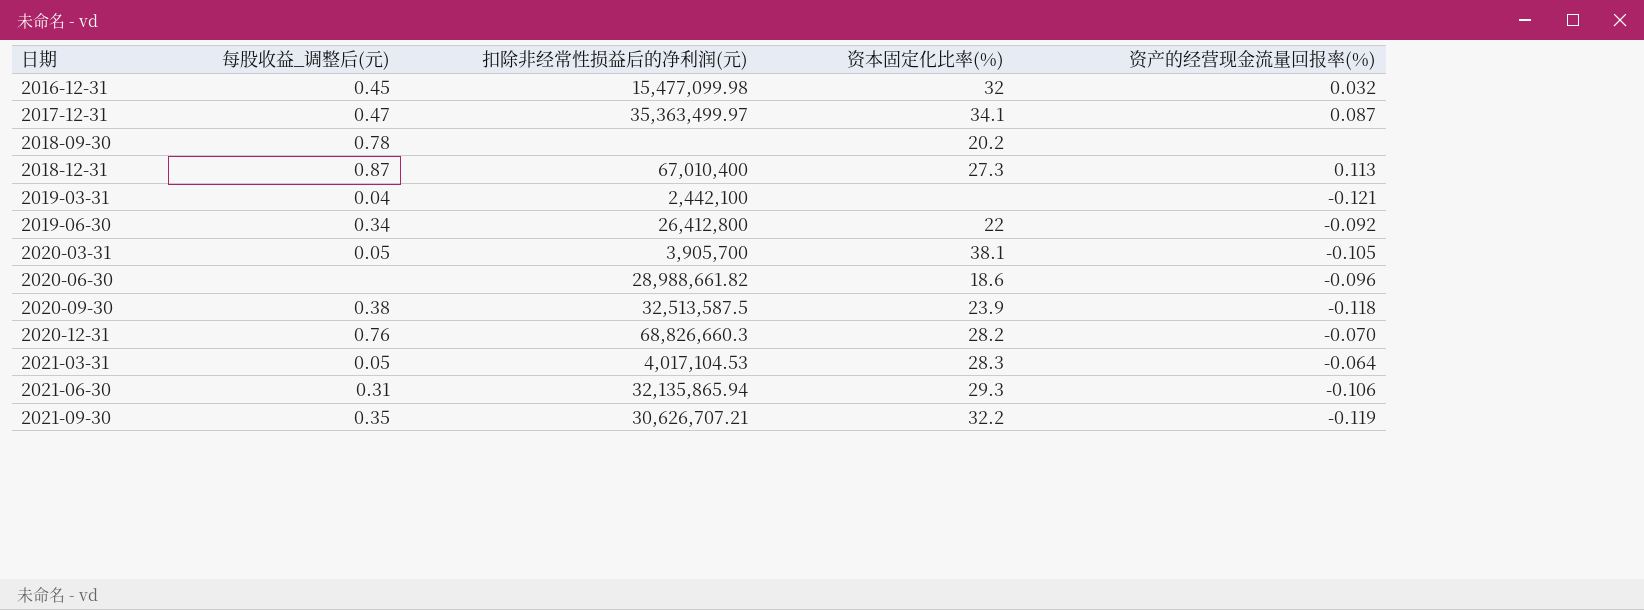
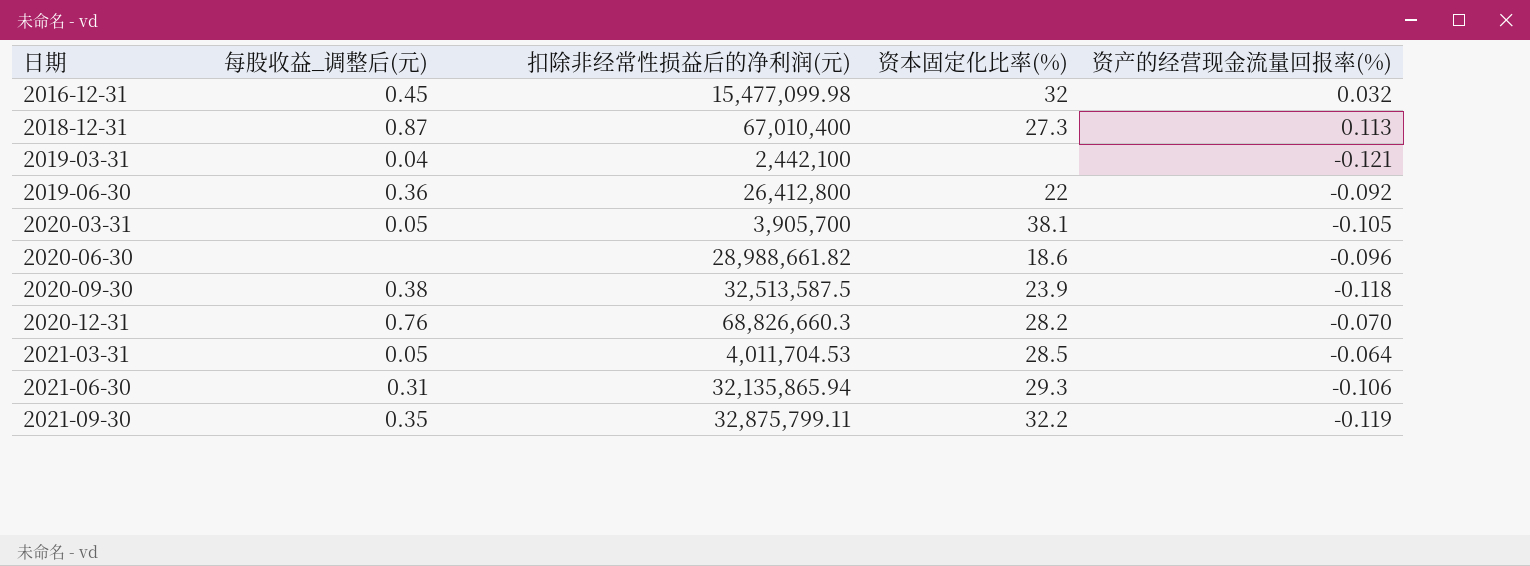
row 2017-12-31: 0.47 | 35,363,499.97 | 34.1 | 0.087 -> none
row 2018-09-30: 0.78 | none | 20.2 | none -> none
2019-06-30 | 每股收益_调整后(元): 0.34 -> 0.36
2021-03-31 | 扣除非经常性损益后的净利润(元): 4,017,104.53 -> 4,011,704.53
2021-03-31 | 资本固定化比率(%): 28.3 -> 28.5
2021-09-30 | 扣除非经常性损益后的净利润(元): 30,626,707.21 -> 32,875,799.11

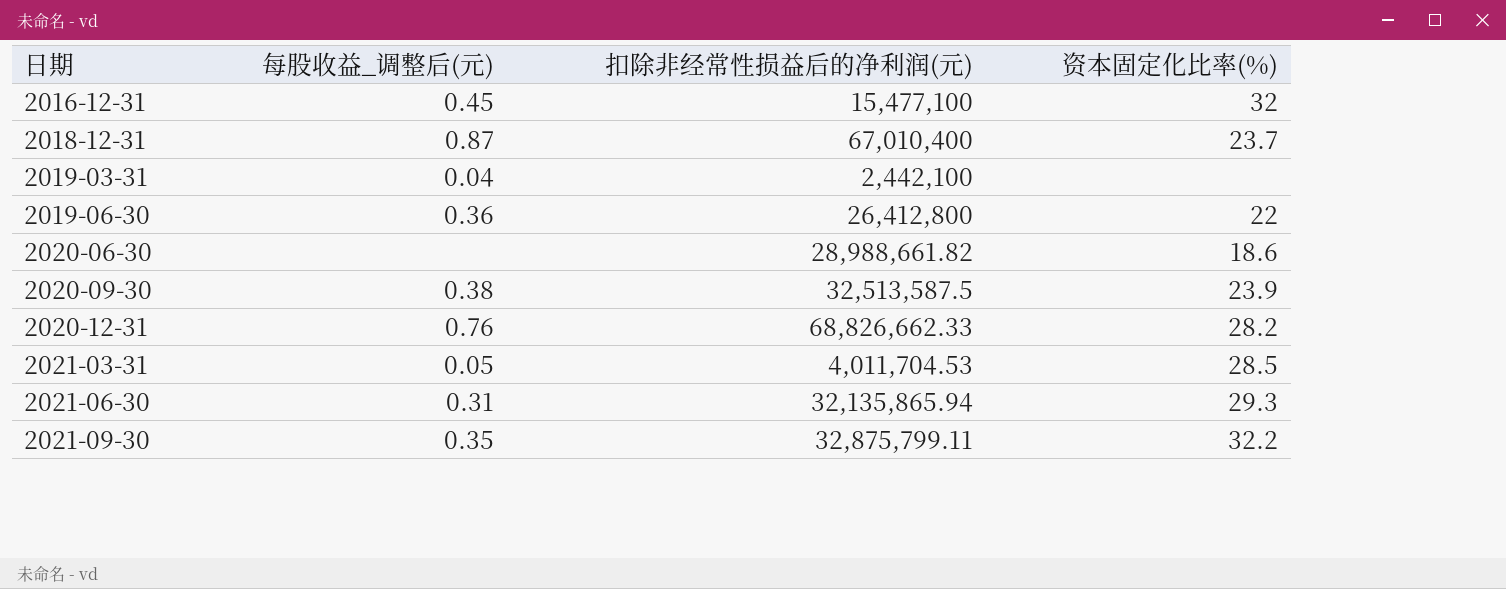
column 资产的经营现金流量回报率(%) | position: 5 -> none
row 2020-03-31: 0.05 | 3,905,700 | 38.1 | -0.105 -> none
2016-12-31 | 扣除非经常性损益后的净利润(元): 15,477,099.98 -> 15,477,100
2018-12-31 | 资本固定化比率(%): 27.3 -> 23.7
2020-12-31 | 扣除非经常性损益后的净利润(元): 68,826,660.3 -> 68,826,662.33

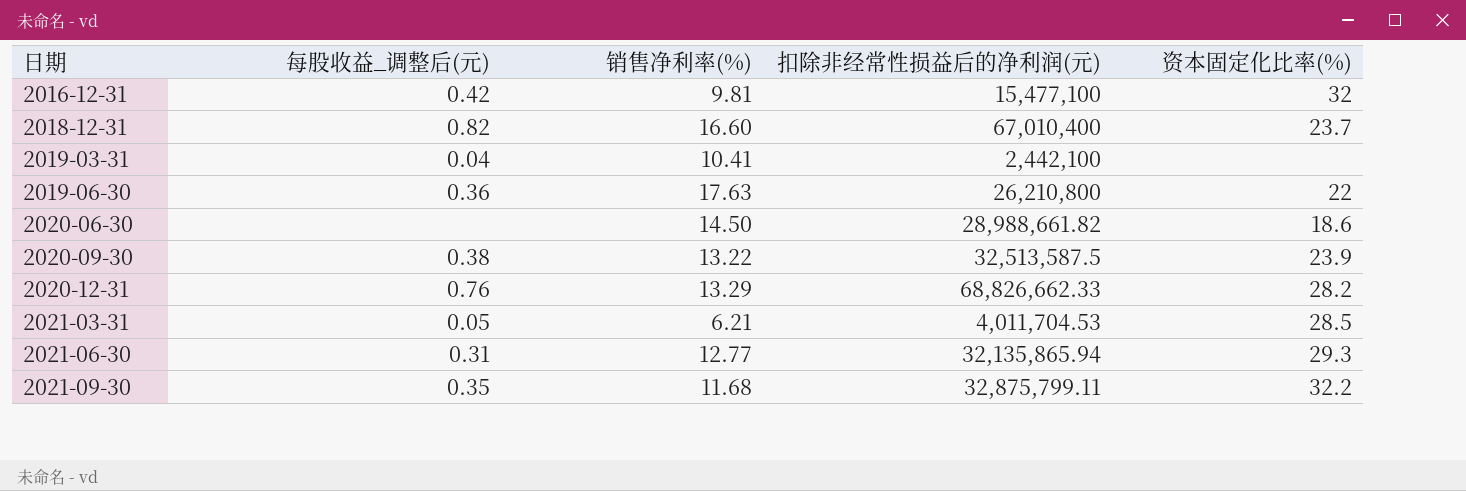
column 销售净利率(%) | position: none -> 3
2016-12-31 | 每股收益_调整后(元): 0.45 -> 0.42
2018-12-31 | 每股收益_调整后(元): 0.87 -> 0.82
2019-06-30 | 扣除非经常性损益后的净利润(元): 26,412,800 -> 26,210,800

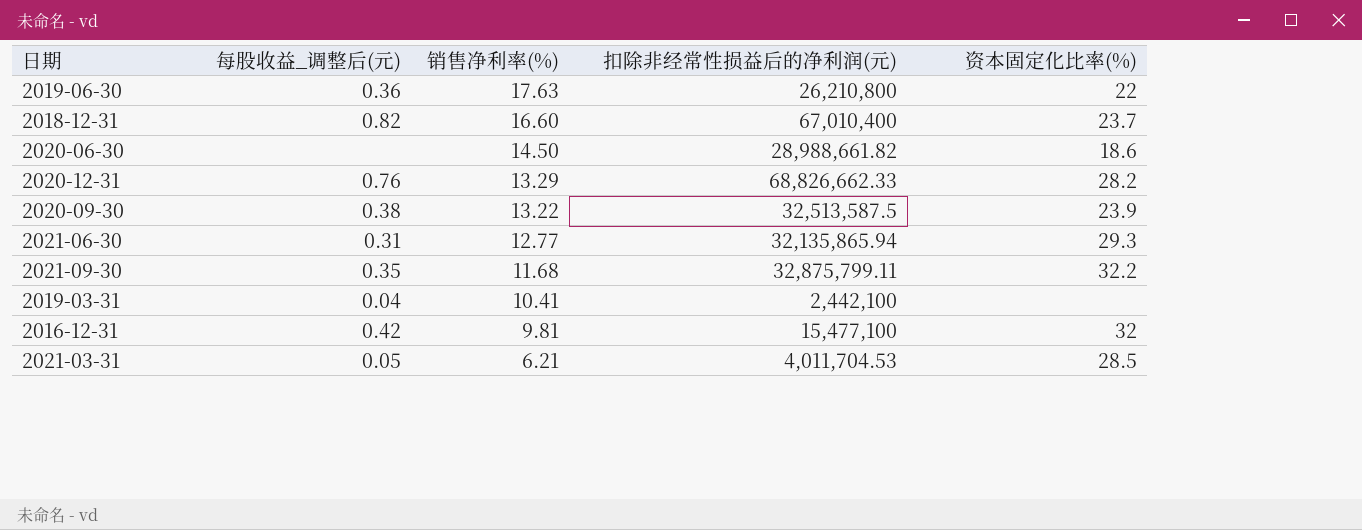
row order: 日期 ascending -> 销售净利率(%) descending

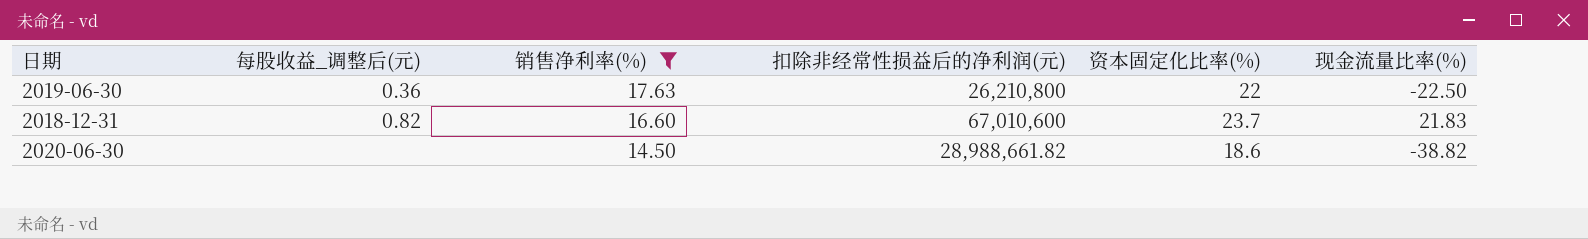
filter: none -> 销售净利率(%) >= 14.50
column 现金流量比率(%) | position: none -> 6
2018-12-31 | 扣除非经常性损益后的净利润(元): 67,010,400 -> 67,010,600

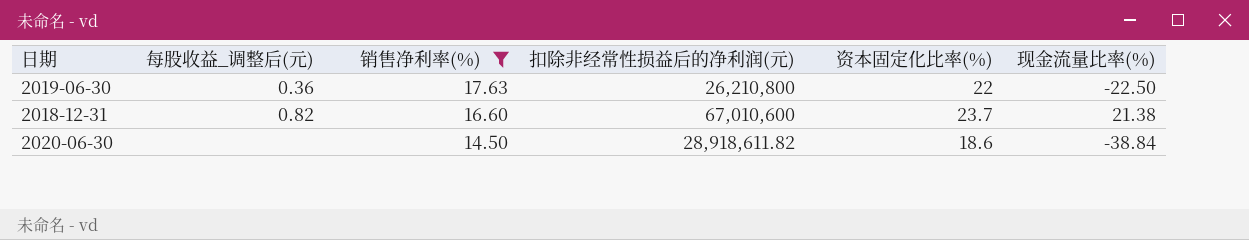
2018-12-31 | 现金流量比率(%): 21.83 -> 21.38
2020-06-30 | 扣除非经常性损益后的净利润(元): 28,988,661.82 -> 28,918,611.82
2020-06-30 | 现金流量比率(%): -38.82 -> -38.84

